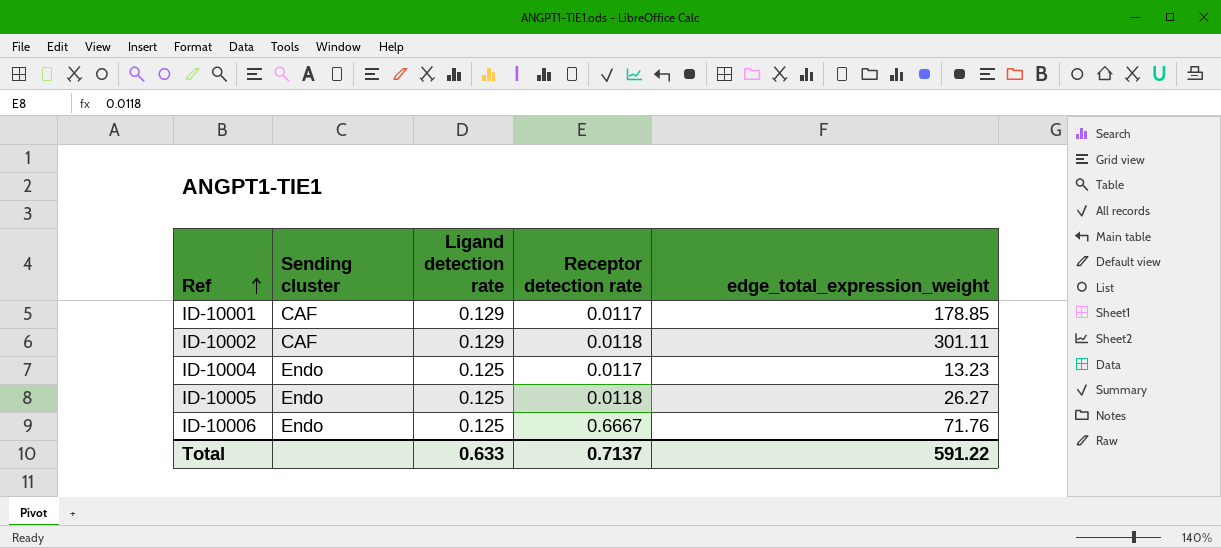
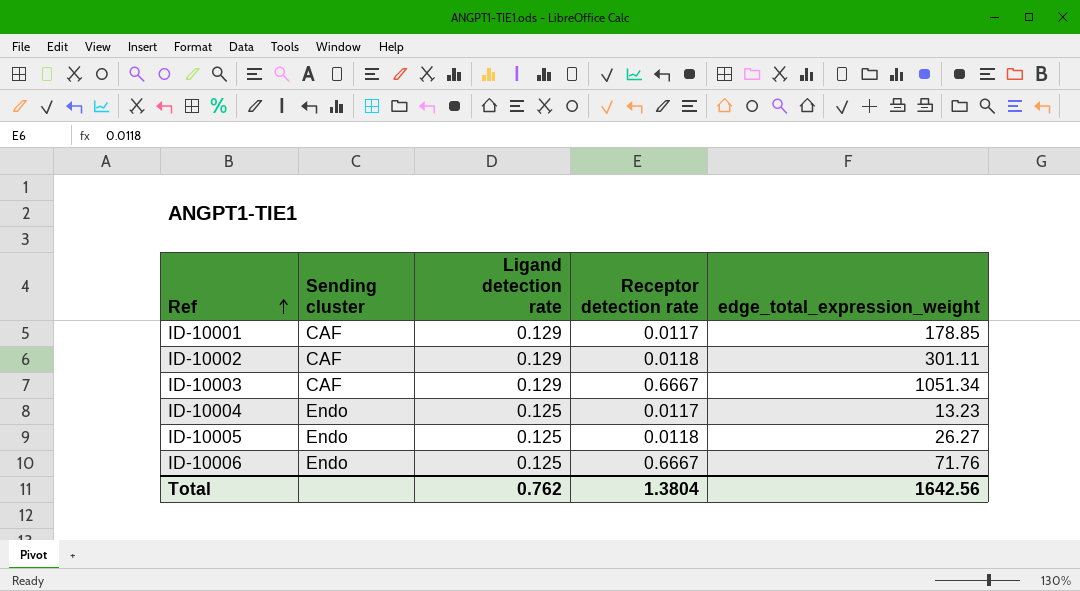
row ID-10003: none -> CAF | 0.129 | 0.6667 | 1051.34
Total | Ligand detection rate: 0.633 -> 0.762
Total | Receptor detection rate: 0.7137 -> 1.3804
Total | edge_total_expression_weight: 591.22 -> 1642.56

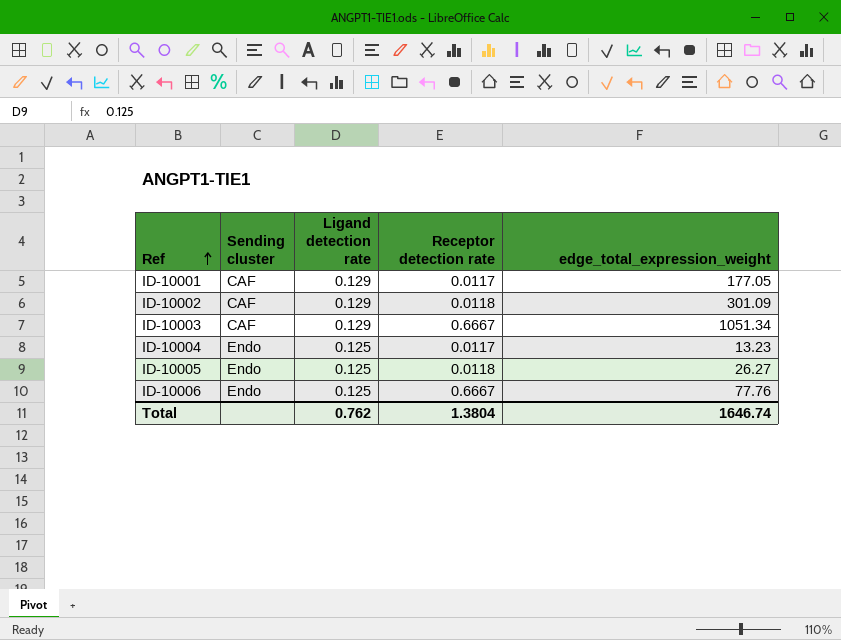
ID-10001 | edge_total_expression_weight: 178.85 -> 177.05
ID-10002 | edge_total_expression_weight: 301.11 -> 301.09
ID-10006 | edge_total_expression_weight: 71.76 -> 77.76
Total | edge_total_expression_weight: 1642.56 -> 1646.74

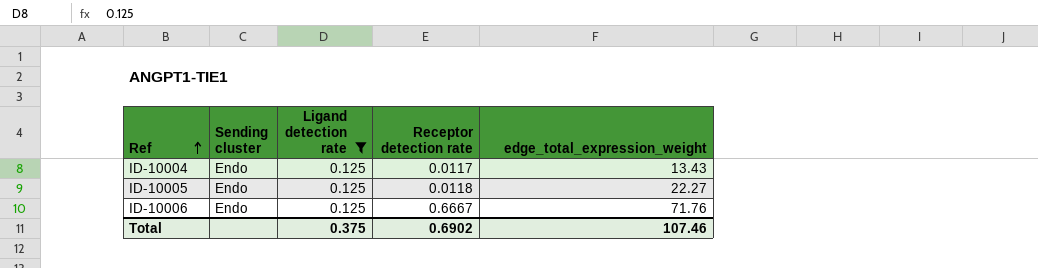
filter: none -> Ligand detection rate = 0.125
ID-10004 | edge_total_expression_weight: 13.23 -> 13.43
ID-10005 | edge_total_expression_weight: 26.27 -> 22.27
ID-10006 | edge_total_expression_weight: 77.76 -> 71.76
Total | Ligand detection rate: 0.762 -> 0.375
Total | Receptor detection rate: 1.3804 -> 0.6902
Total | edge_total_expression_weight: 1646.74 -> 107.46

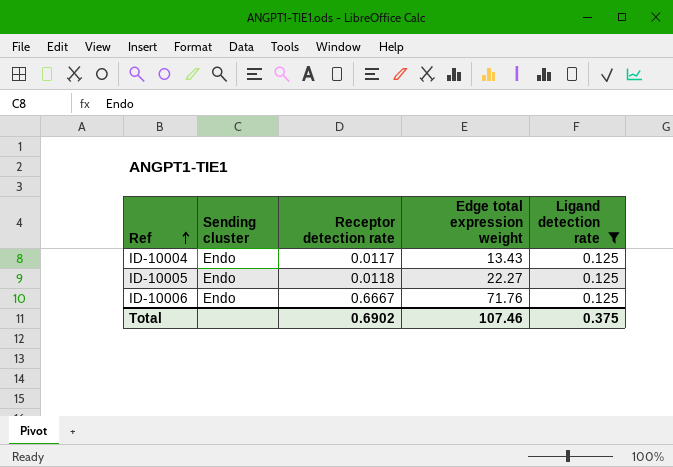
column name: edge_total_expression_weight -> Edge total expression weight
column Ligand detection rate | position: 3 -> 5

